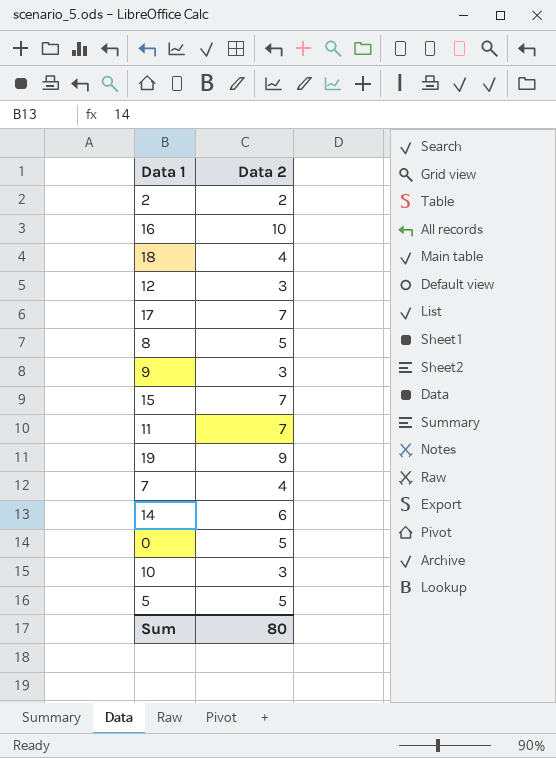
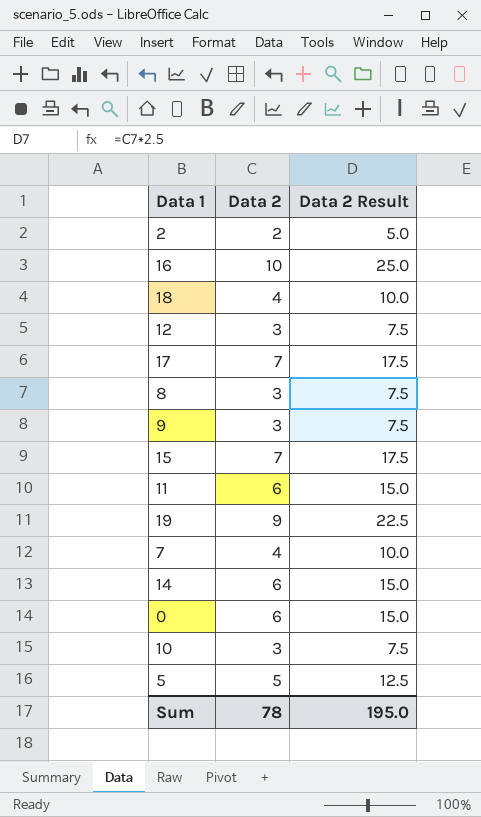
column Data 2 Result | formula: none -> [Data 2] * 2.5
8 | Data 2: 5 -> 3
11 | Data 2: 7 -> 6
0 | Data 2: 5 -> 6
Sum | Data 2: 80 -> 78

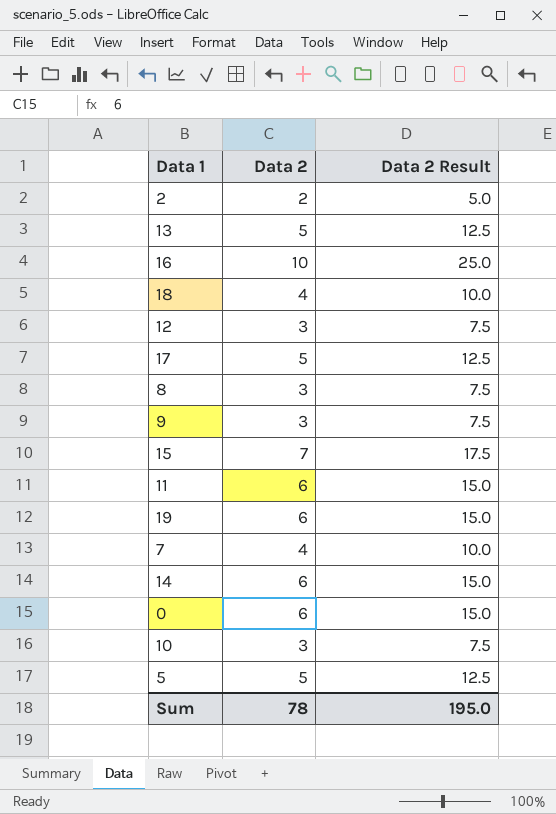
row 13: none -> 5 | 12.5
17 | Data 2: 7 -> 5
17 | Data 2 Result: 17.5 -> 12.5
19 | Data 2: 9 -> 6
19 | Data 2 Result: 22.5 -> 15.0

